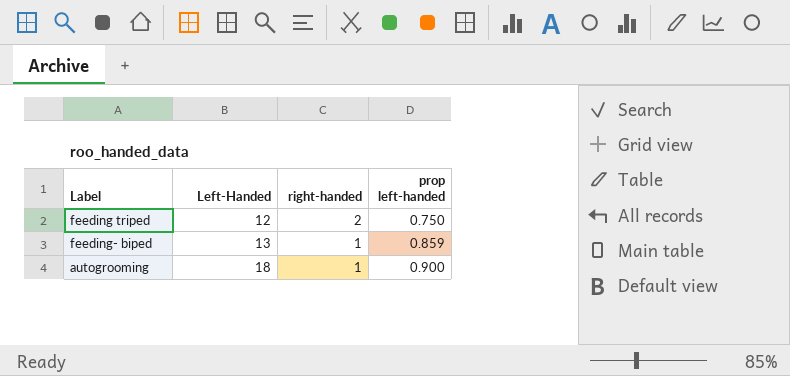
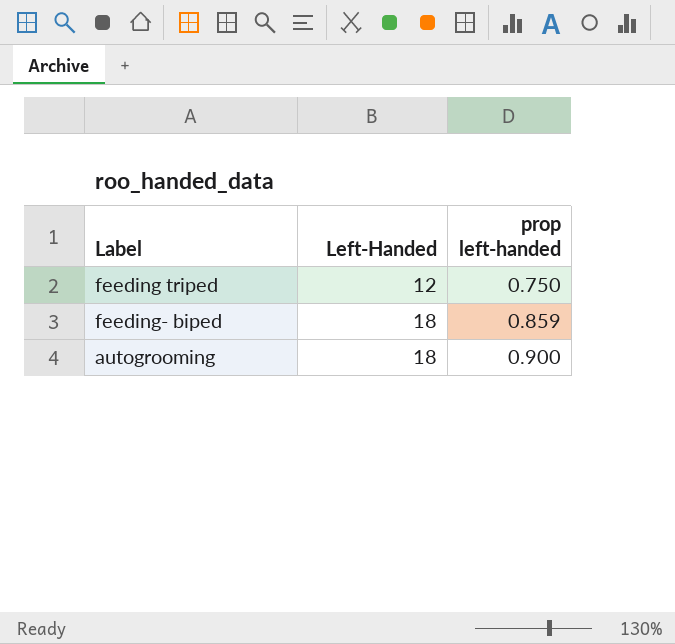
column right-handed | position: 3 -> none
feeding- biped | Left-Handed: 13 -> 18

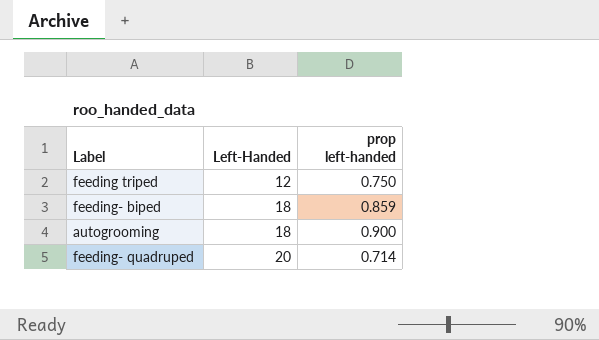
row feeding- quadruped: none -> 20 | 0.714

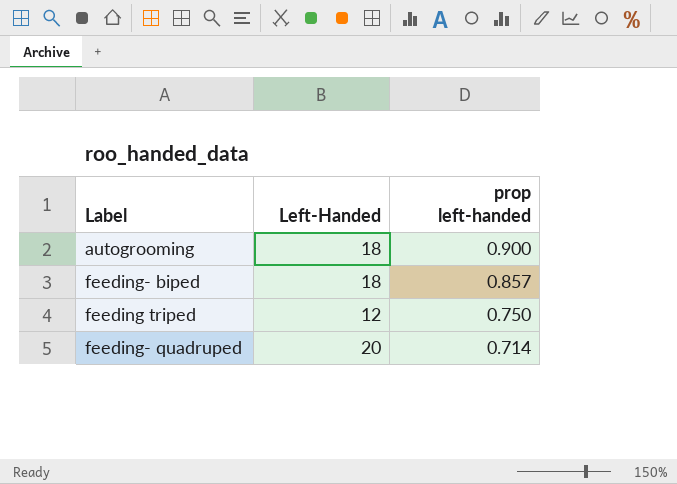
row order: Left-Handed ascending -> prop left-handed descending
feeding- biped | prop left-handed: 0.859 -> 0.857

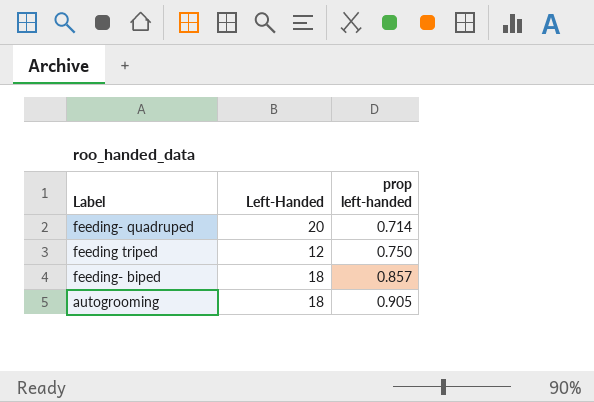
row order: prop left-handed descending -> prop left-handed ascending
autogrooming | prop left-handed: 0.900 -> 0.905

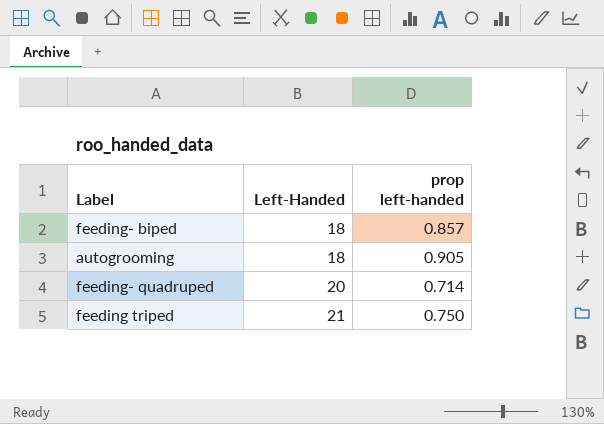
row order: prop left-handed ascending -> Left-Handed ascending
feeding triped | Left-Handed: 12 -> 21

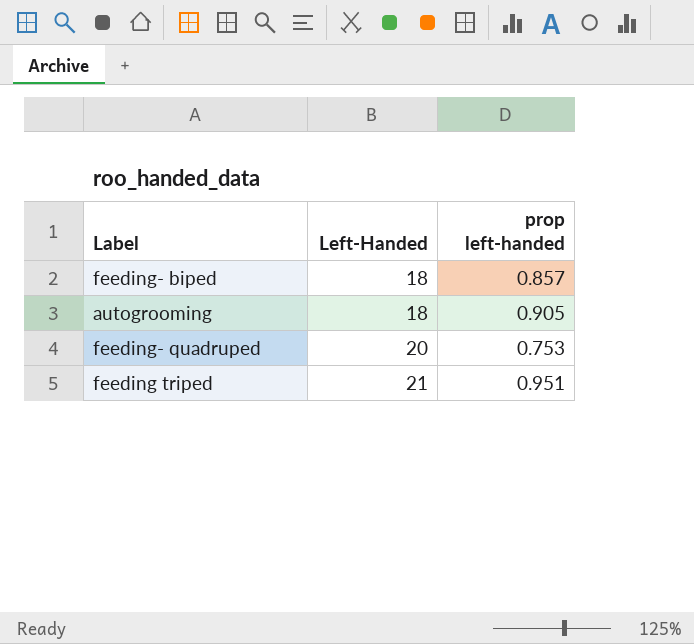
feeding- quadruped | prop left-handed: 0.714 -> 0.753
feeding triped | prop left-handed: 0.750 -> 0.951

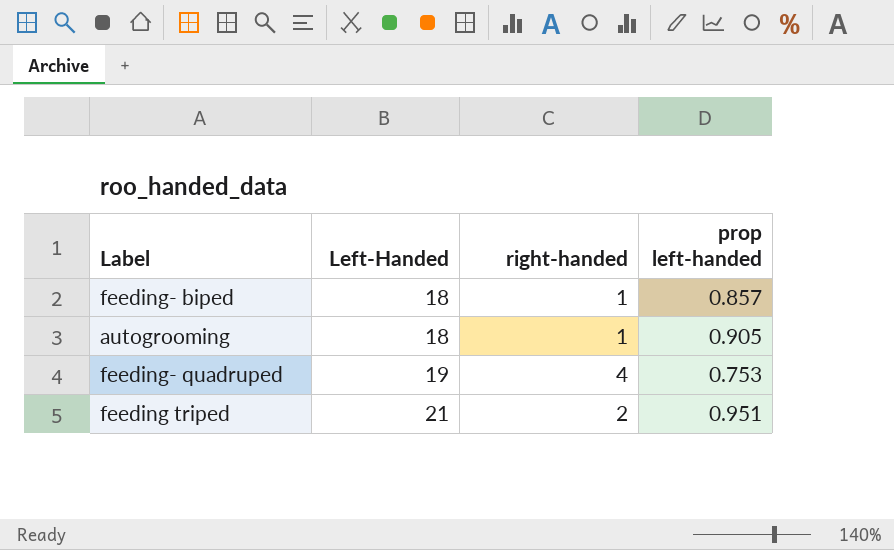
column right-handed | position: none -> 3
feeding- quadruped | Left-Handed: 20 -> 19

